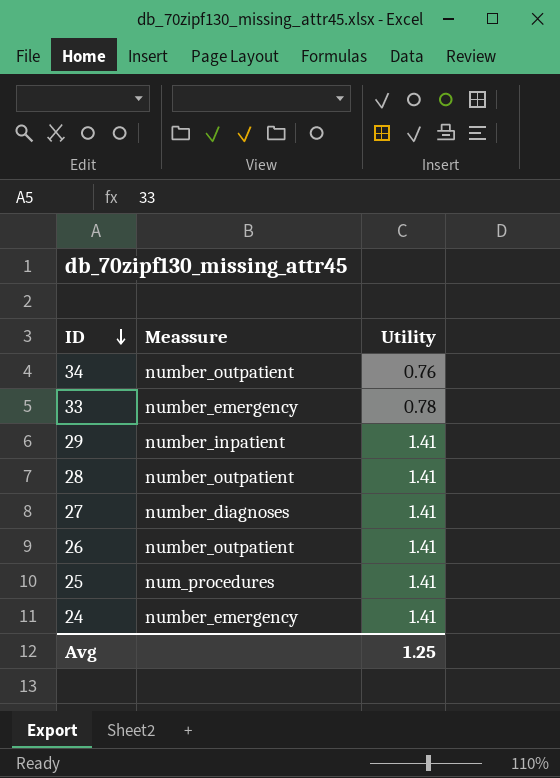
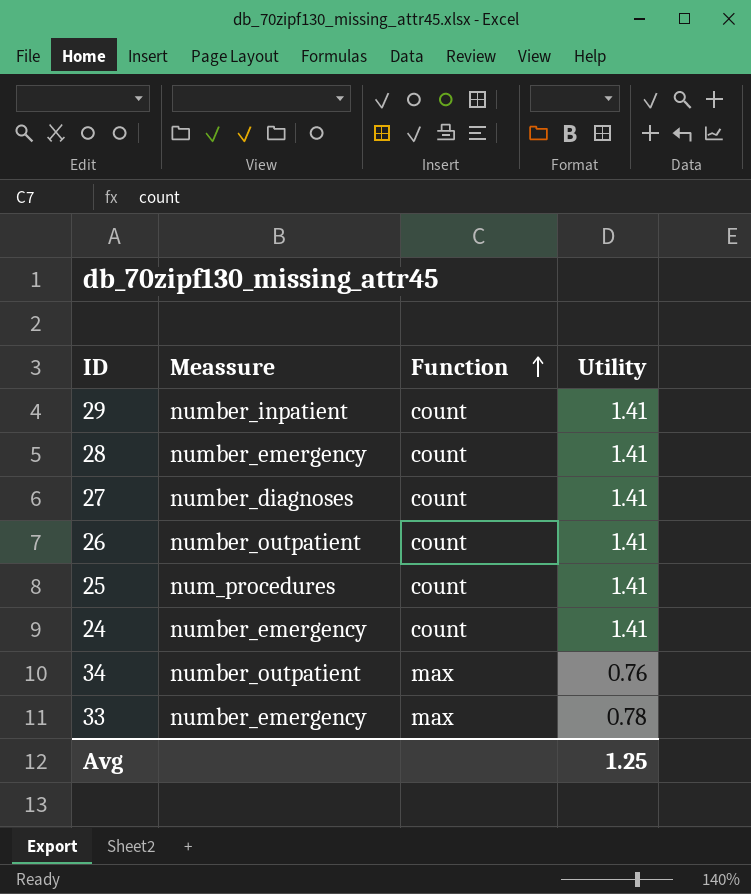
row order: ID descending -> Function ascending
column Function | position: none -> 3
28 | Meassure: number_outpatient -> number_emergency

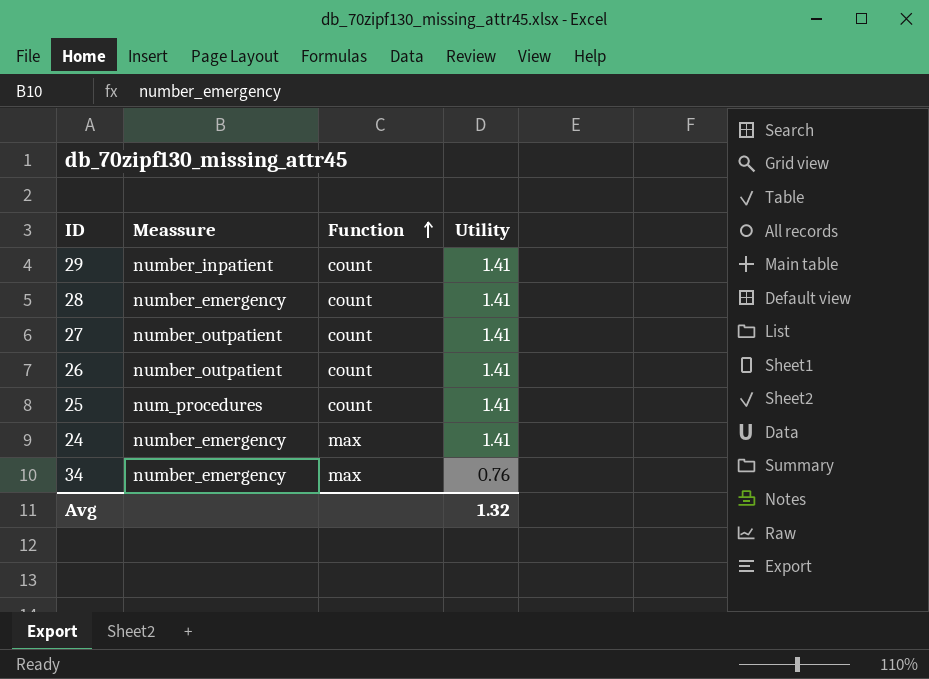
row 33: number_emergency | max | 0.78 -> none
27 | Meassure: number_diagnoses -> number_outpatient
24 | Function: count -> max
34 | Meassure: number_outpatient -> number_emergency
Avg | Utility: 1.25 -> 1.32

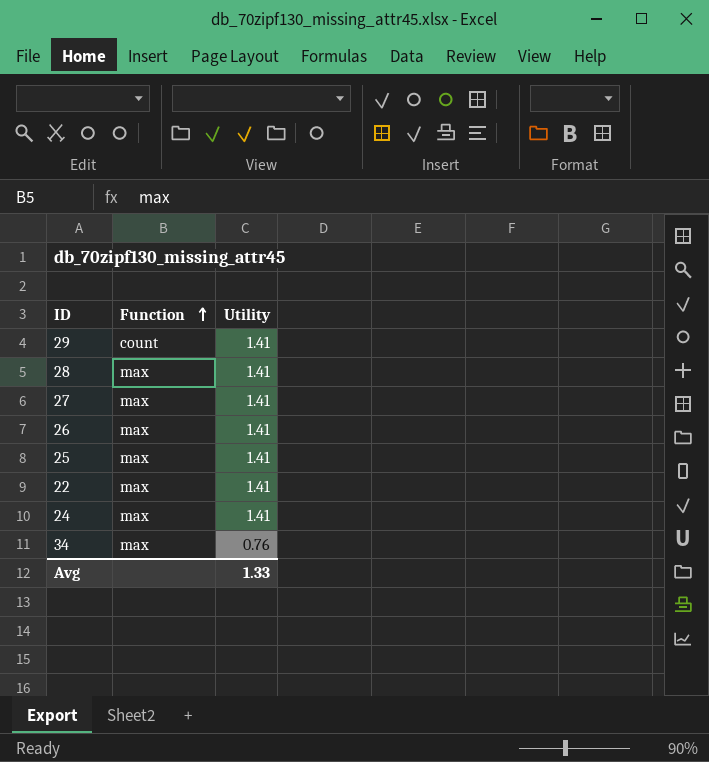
column Meassure | position: 2 -> none
28 | Function: count -> max
27 | Function: count -> max
26 | Function: count -> max
25 | Function: count -> max
row 22: none -> max | 1.41
Avg | Utility: 1.32 -> 1.33

